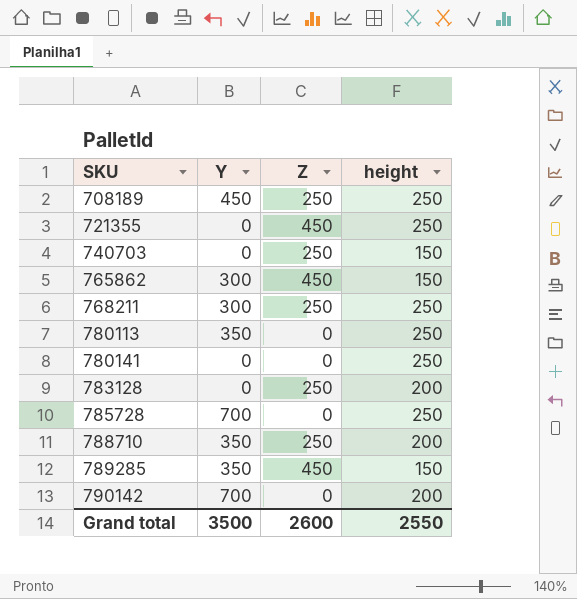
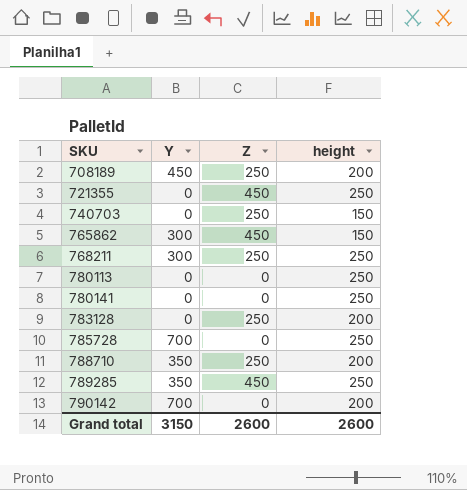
708189 | height: 250 -> 200
780113 | Y: 350 -> 0
789285 | height: 150 -> 250
Grand total | Y: 3500 -> 3150
Grand total | height: 2550 -> 2600

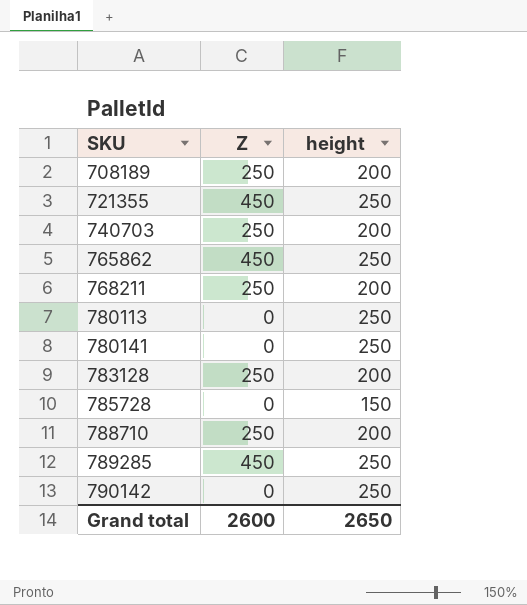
column Y | position: 2 -> none
740703 | height: 150 -> 200
765862 | height: 150 -> 250
768211 | height: 250 -> 200
785728 | height: 250 -> 150
790142 | height: 200 -> 250
Grand total | height: 2600 -> 2650

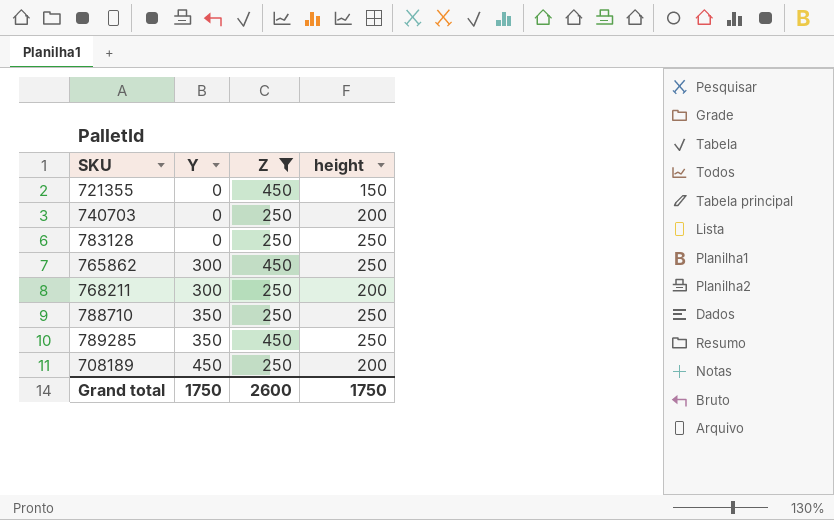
filter: none -> Z != 0
row order: SKU ascending -> Y ascending
column Y | position: none -> 2
721355 | height: 250 -> 150
783128 | height: 200 -> 250
788710 | height: 200 -> 250
Grand total | height: 2650 -> 1750

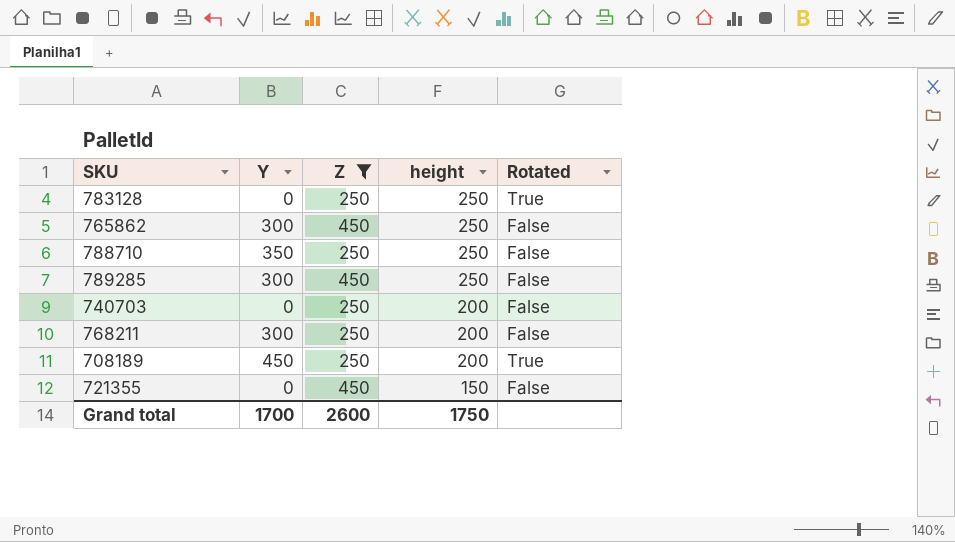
row order: Y ascending -> height descending
column Rotated | position: none -> 5
789285 | Y: 350 -> 300
Grand total | Y: 1750 -> 1700

